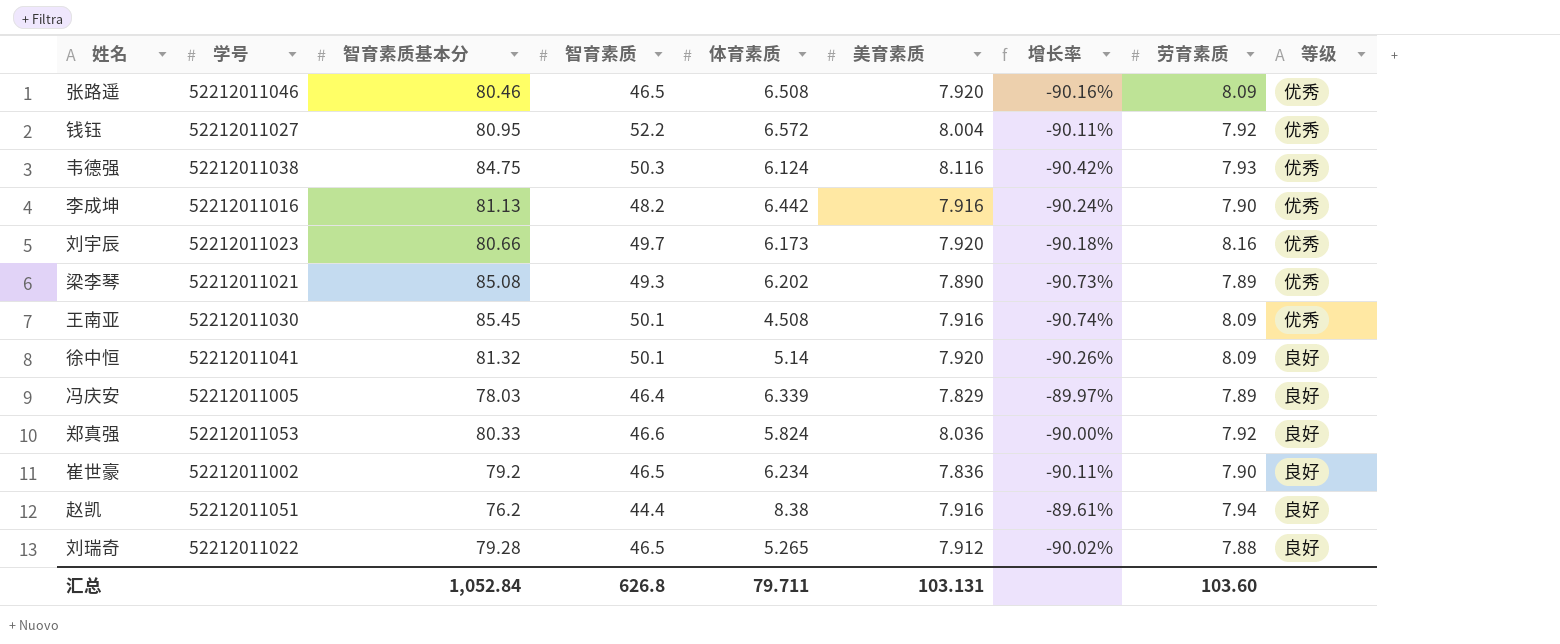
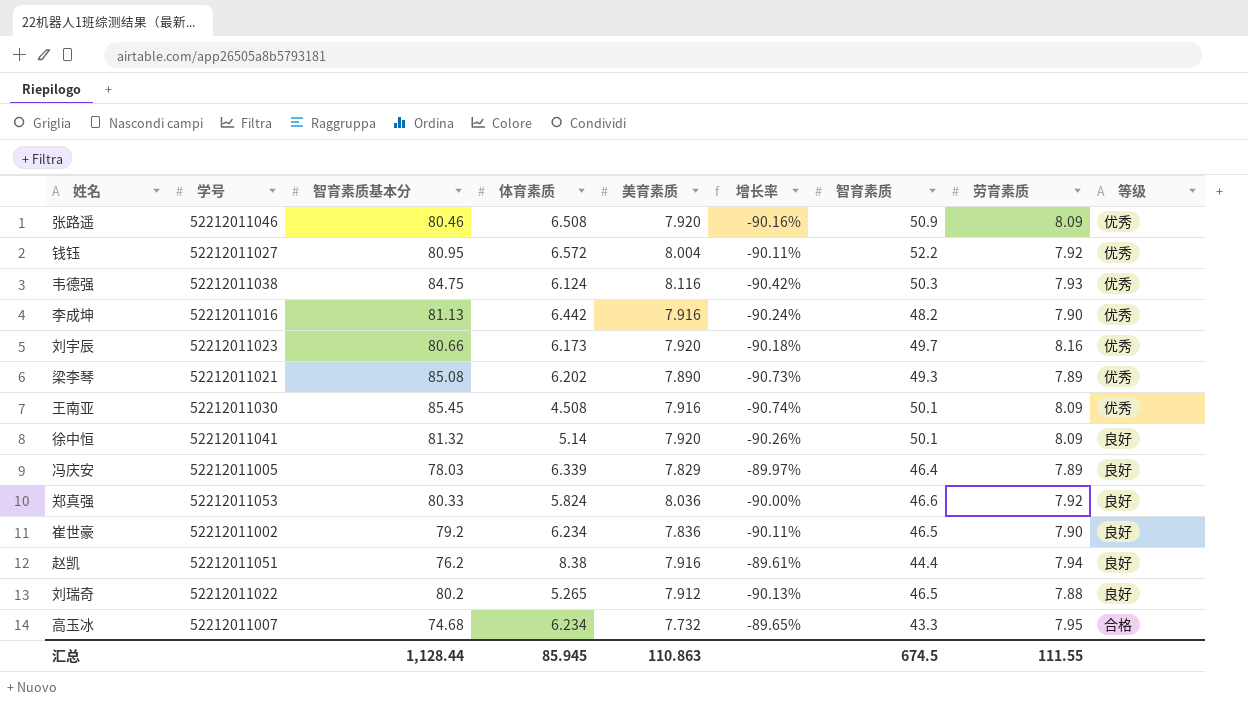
column 智育素质 | position: 4 -> 7
张路遥 | 智育素质: 46.5 -> 50.9
刘瑞奇 | 智育素质基本分: 79.28 -> 80.2
刘瑞奇 | 增长率: -90.02% -> -90.13%
row 高玉冰: none -> 52212011007 | 74.68 | 6.234 | 7.732 | -89.65% | 43.3 | 7.95 | 合格
汇总 | 智育素质基本分: 1,052.84 -> 1,128.44
汇总 | 体育素质: 79.711 -> 85.945
汇总 | 美育素质: 103.131 -> 110.863
汇总 | 智育素质: 626.8 -> 674.5
汇总 | 劳育素质: 103.60 -> 111.55

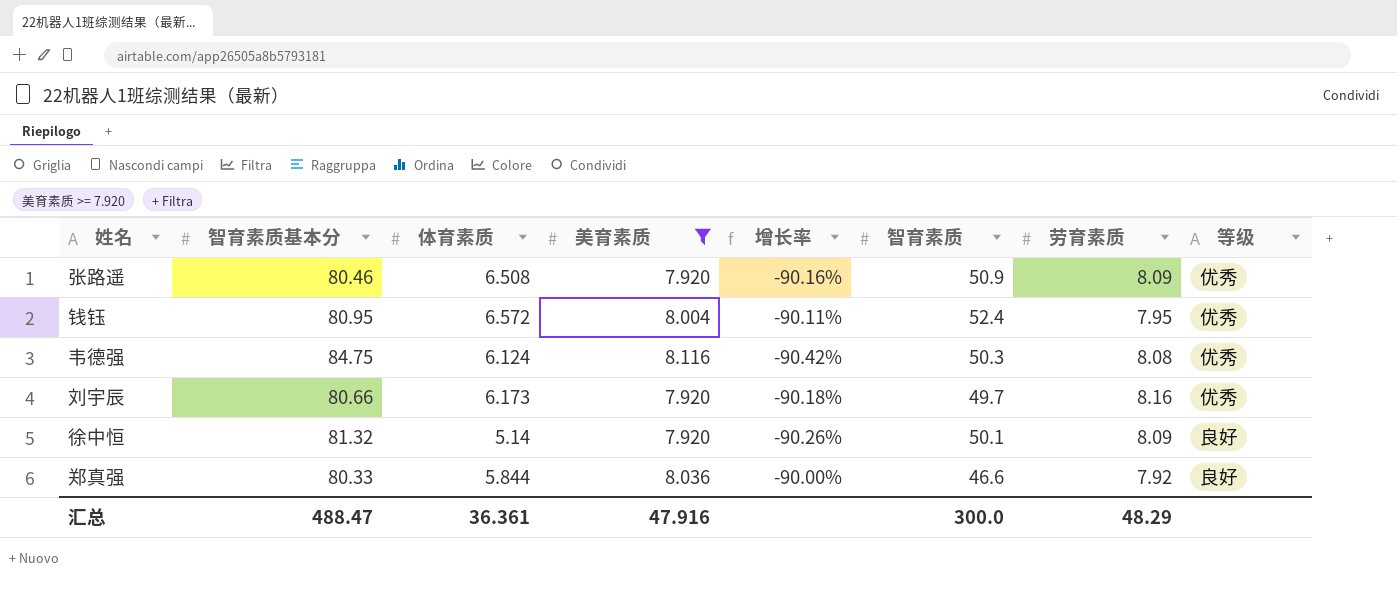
filter: none -> 美育素质 >= 7.920
column 学号 | position: 2 -> none
钱钰 | 智育素质: 52.2 -> 52.4
钱钰 | 劳育素质: 7.92 -> 7.95
韦德强 | 劳育素质: 7.93 -> 8.08
郑真强 | 体育素质: 5.824 -> 5.844
汇总 | 智育素质基本分: 1,128.44 -> 488.47
汇总 | 体育素质: 85.945 -> 36.361
汇总 | 美育素质: 110.863 -> 47.916
汇总 | 智育素质: 674.5 -> 300.0
汇总 | 劳育素质: 111.55 -> 48.29

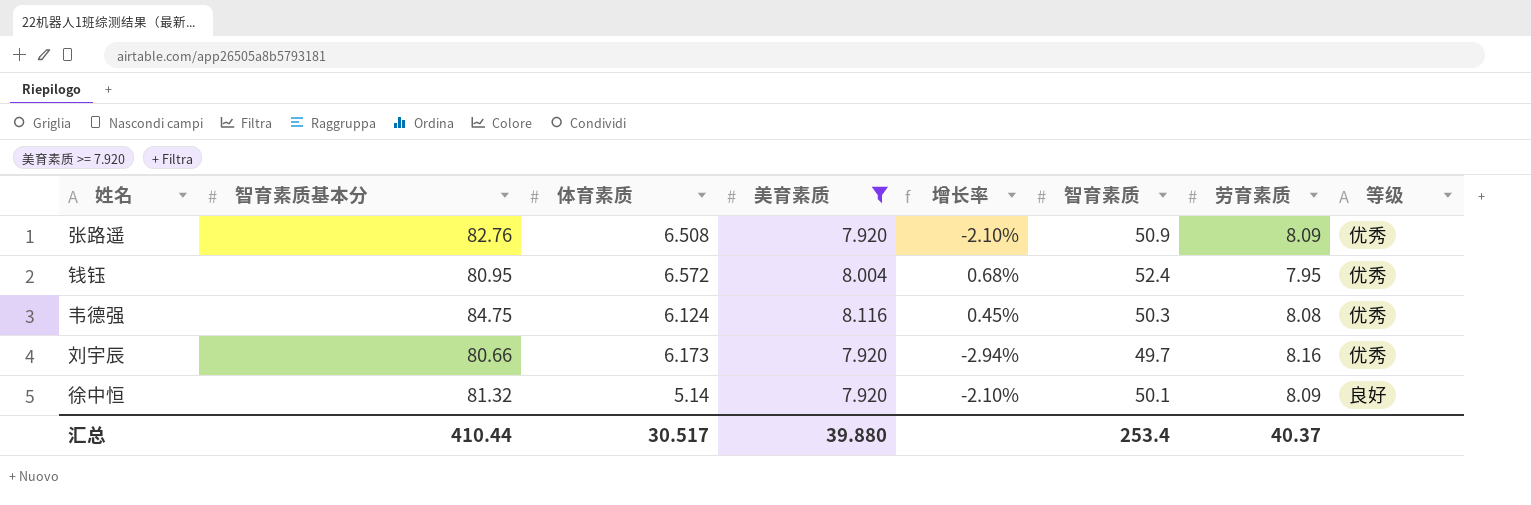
column 增长率 | formula: ([美育素质] - [智育素质基本分]) / [智育素质基本分] -> ([美育素质] - [劳育素质]) / [劳育素质]
row 郑真强: 80.33 | 5.844 | 8.036 | -90.00% | 46.6 | 7.92 | 良好 -> none
张路遥 | 智育素质基本分: 80.46 -> 82.76
汇总 | 智育素质基本分: 488.47 -> 410.44
汇总 | 体育素质: 36.361 -> 30.517
汇总 | 美育素质: 47.916 -> 39.880
汇总 | 智育素质: 300.0 -> 253.4
汇总 | 劳育素质: 48.29 -> 40.37

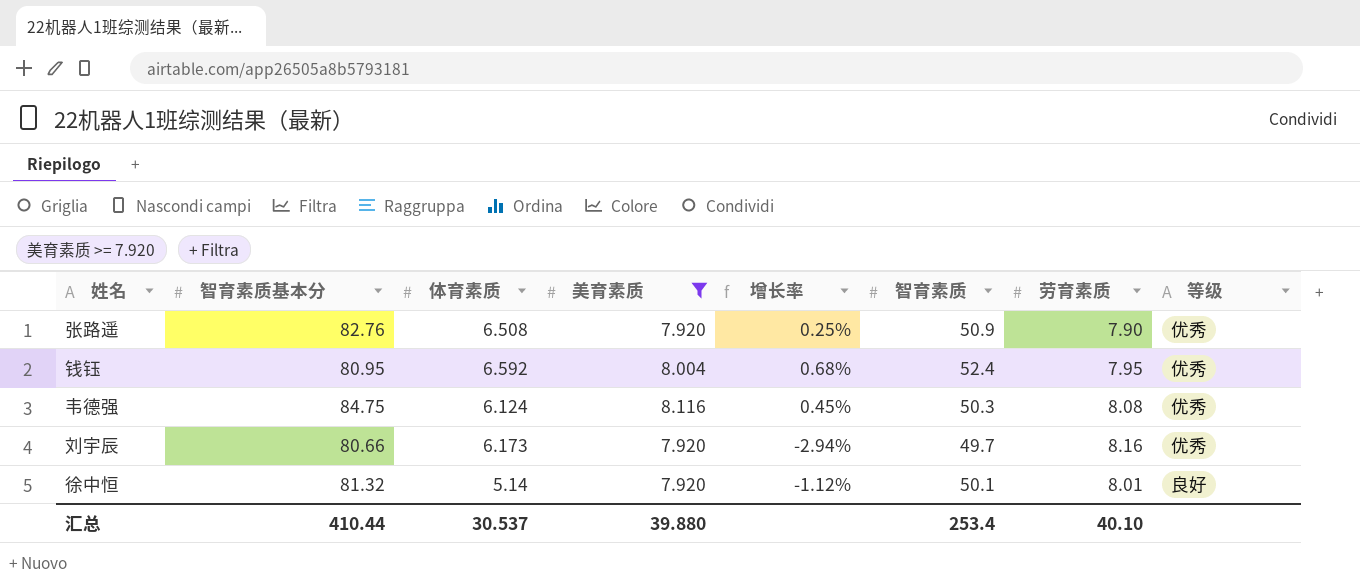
张路遥 | 增长率: -2.10% -> 0.25%
张路遥 | 劳育素质: 8.09 -> 7.90
钱钰 | 体育素质: 6.572 -> 6.592
徐中恒 | 增长率: -2.10% -> -1.12%
徐中恒 | 劳育素质: 8.09 -> 8.01
汇总 | 体育素质: 30.517 -> 30.537
汇总 | 劳育素质: 40.37 -> 40.10

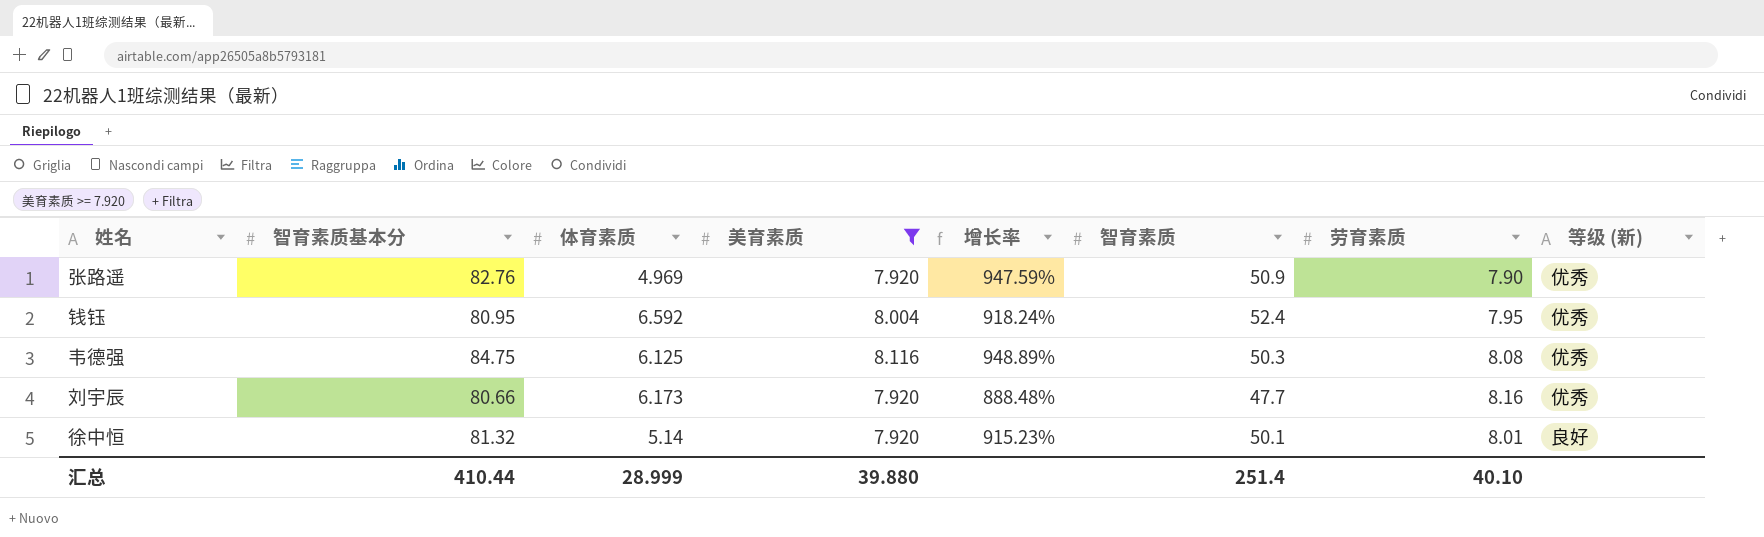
column 增长率 | formula: ([美育素质] - [劳育素质]) / [劳育素质] -> ([智育素质基本分] - [劳育素质]) / [劳育素质]
column name: 等级 -> 等级 (新)
张路遥 | 体育素质: 6.508 -> 4.969
韦德强 | 体育素质: 6.124 -> 6.125
刘宇辰 | 智育素质: 49.7 -> 47.7
汇总 | 体育素质: 30.537 -> 28.999
汇总 | 智育素质: 253.4 -> 251.4

